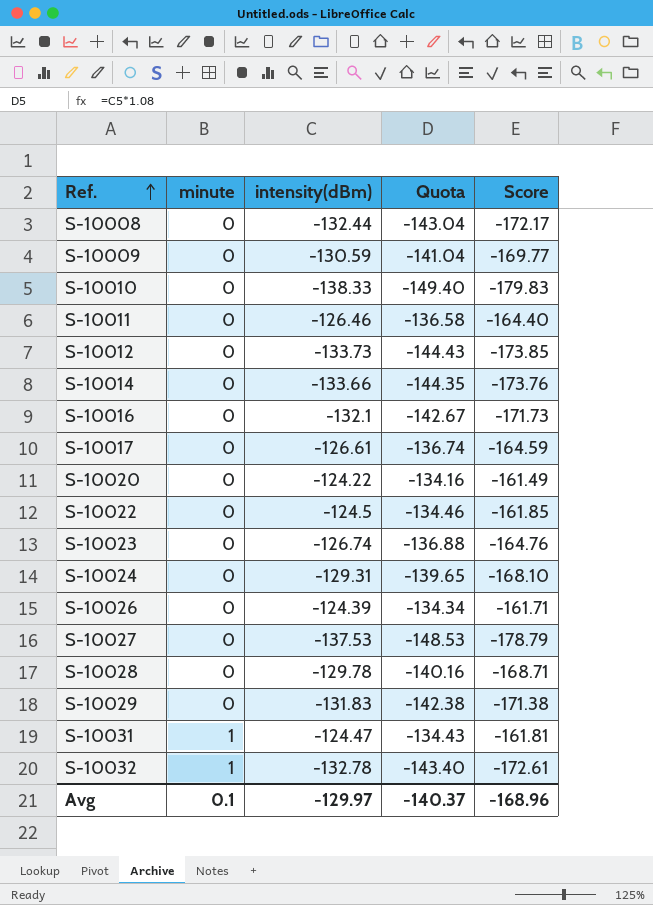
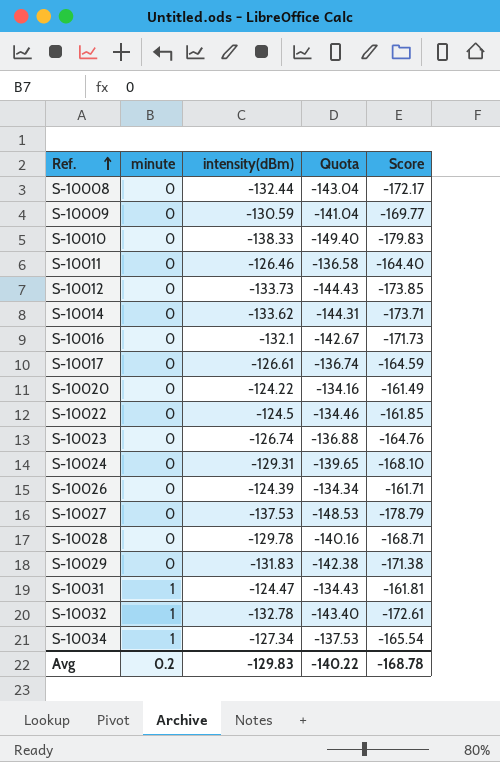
S-10014 | intensity(dBm): -133.66 -> -133.62
S-10014 | Quota: -144.35 -> -144.31
S-10014 | Score: -173.76 -> -173.71
row S-10034: none -> 1 | -127.34 | -137.53 | -165.54
Avg | minute: 0.1 -> 0.2
Avg | intensity(dBm): -129.97 -> -129.83
Avg | Quota: -140.37 -> -140.22
Avg | Score: -168.96 -> -168.78

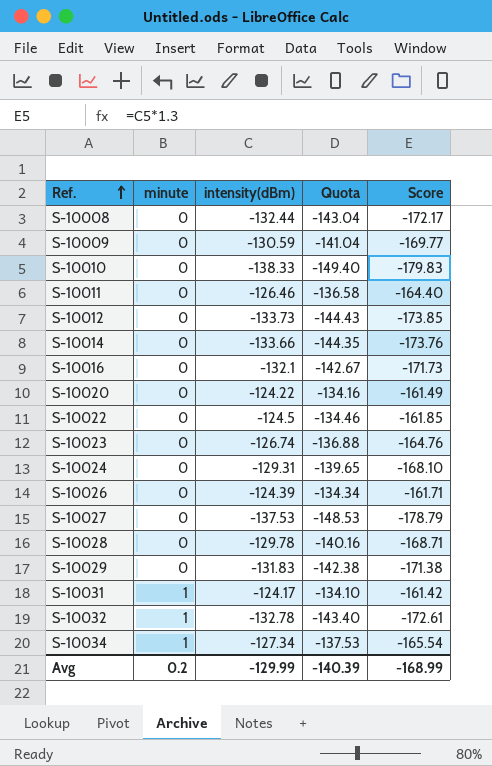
row S-10017: 0 | -126.61 | -136.74 | -164.59 -> none
S-10014 | intensity(dBm): -133.62 -> -133.66
S-10014 | Quota: -144.31 -> -144.35
S-10014 | Score: -173.71 -> -173.76
S-10031 | intensity(dBm): -124.47 -> -124.17
S-10031 | Quota: -134.43 -> -134.10
S-10031 | Score: -161.81 -> -161.42
Avg | intensity(dBm): -129.83 -> -129.99
Avg | Quota: -140.22 -> -140.39
Avg | Score: -168.78 -> -168.99

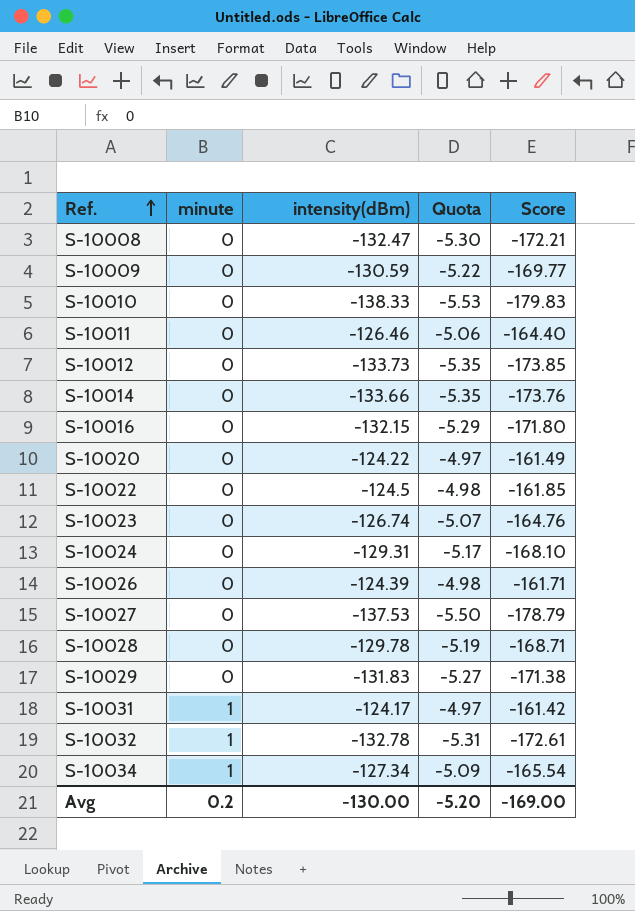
column Quota | formula: [intensity(dBm)] * 1.08 -> [intensity(dBm)] * 0.04
S-10008 | intensity(dBm): -132.44 -> -132.47
S-10008 | Score: -172.17 -> -172.21
S-10016 | intensity(dBm): -132.1 -> -132.15
S-10016 | Score: -171.73 -> -171.80
Avg | intensity(dBm): -129.99 -> -130.00
Avg | Quota: -140.39 -> -5.20
Avg | Score: -168.99 -> -169.00

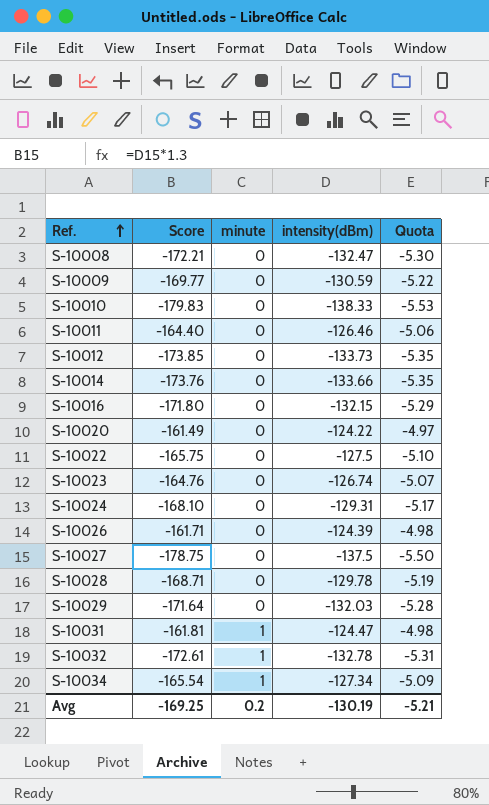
column Score | position: 5 -> 2
S-10022 | Score: -161.85 -> -165.75
S-10022 | intensity(dBm): -124.5 -> -127.5
S-10022 | Quota: -4.98 -> -5.10
S-10027 | Score: -178.79 -> -178.75
S-10027 | intensity(dBm): -137.53 -> -137.5
S-10029 | Score: -171.38 -> -171.64
S-10029 | intensity(dBm): -131.83 -> -132.03
S-10029 | Quota: -5.27 -> -5.28
S-10031 | Score: -161.42 -> -161.81
S-10031 | intensity(dBm): -124.17 -> -124.47
S-10031 | Quota: -4.97 -> -4.98
Avg | Score: -169.00 -> -169.25
Avg | intensity(dBm): -130.00 -> -130.19
Avg | Quota: -5.20 -> -5.21

